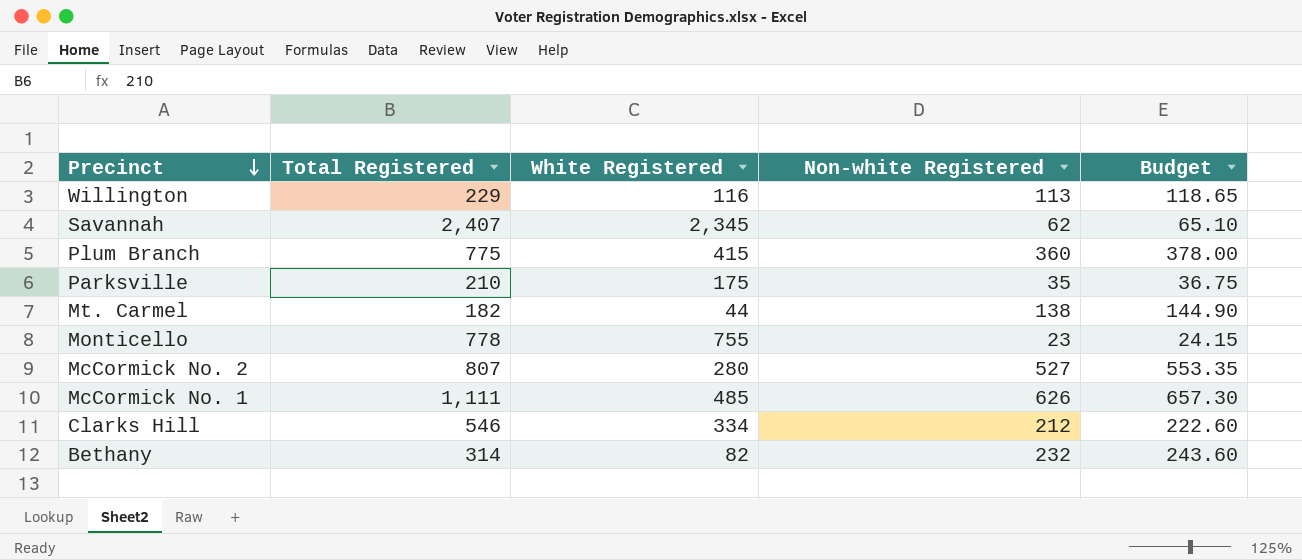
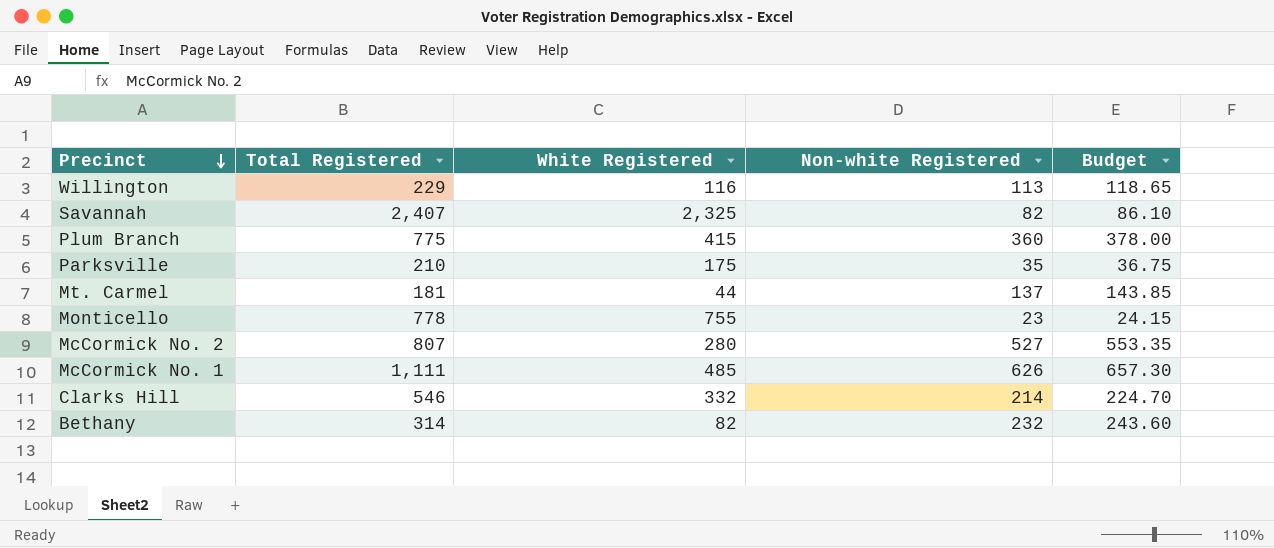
Savannah | White Registered: 2,345 -> 2,325
Savannah | Non-white Registered: 62 -> 82
Savannah | Budget: 65.10 -> 86.10
Mt. Carmel | Total Registered: 182 -> 181
Mt. Carmel | Non-white Registered: 138 -> 137
Mt. Carmel | Budget: 144.90 -> 143.85
Clarks Hill | White Registered: 334 -> 332
Clarks Hill | Non-white Registered: 212 -> 214
Clarks Hill | Budget: 222.60 -> 224.70

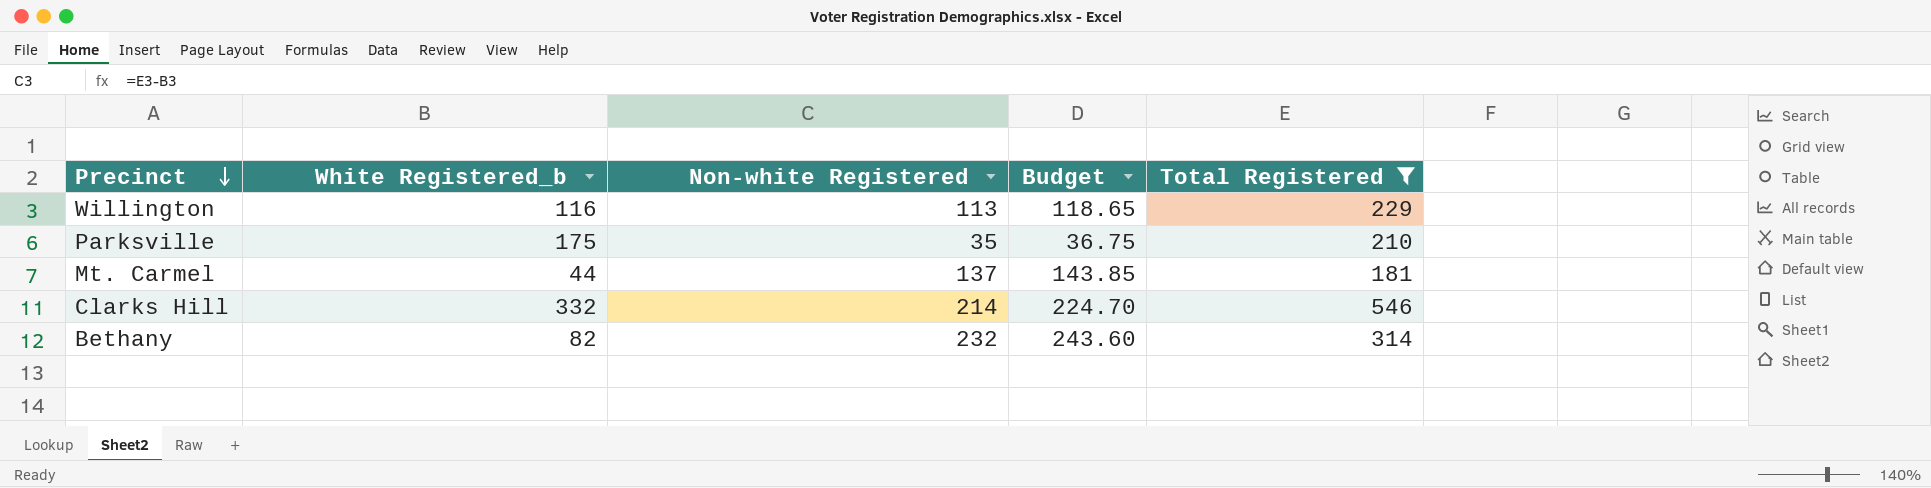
filter: none -> Total Registered <= 546
column name: White Registered -> White Registered_b
column Total Registered | position: 2 -> 5

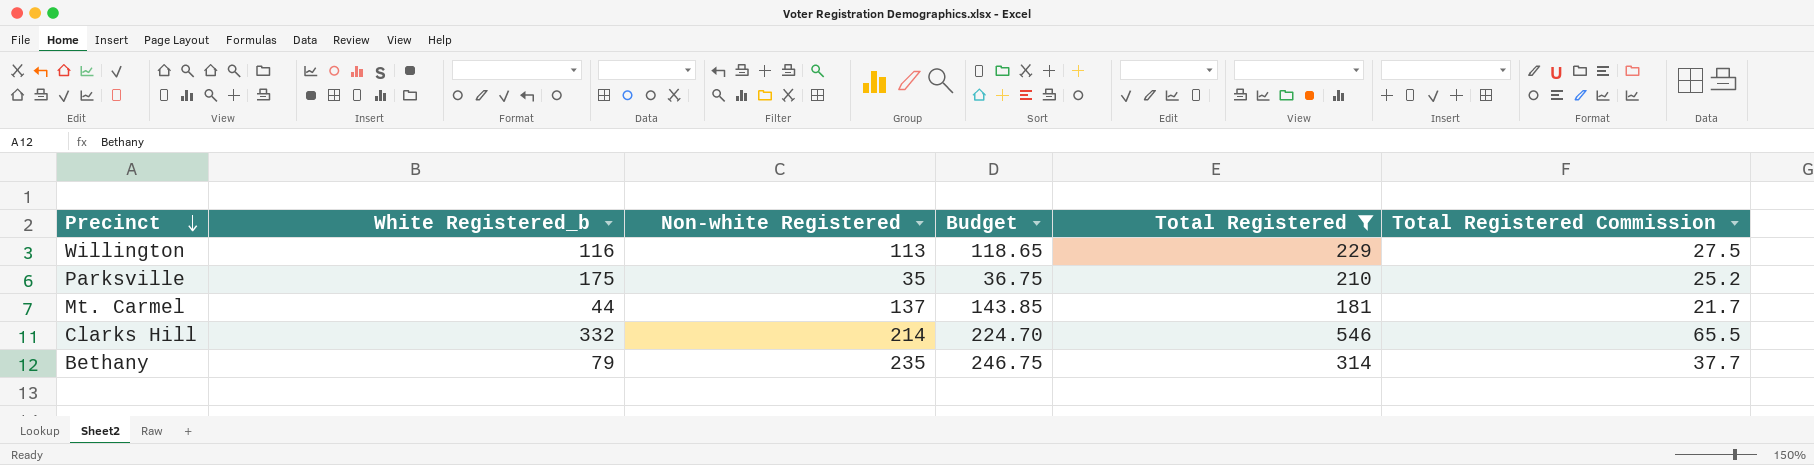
column Total Registered Commission | formula: none -> [Total Registered] * 0.12
Bethany | White Registered_b: 82 -> 79
Bethany | Non-white Registered: 232 -> 235
Bethany | Budget: 243.60 -> 246.75

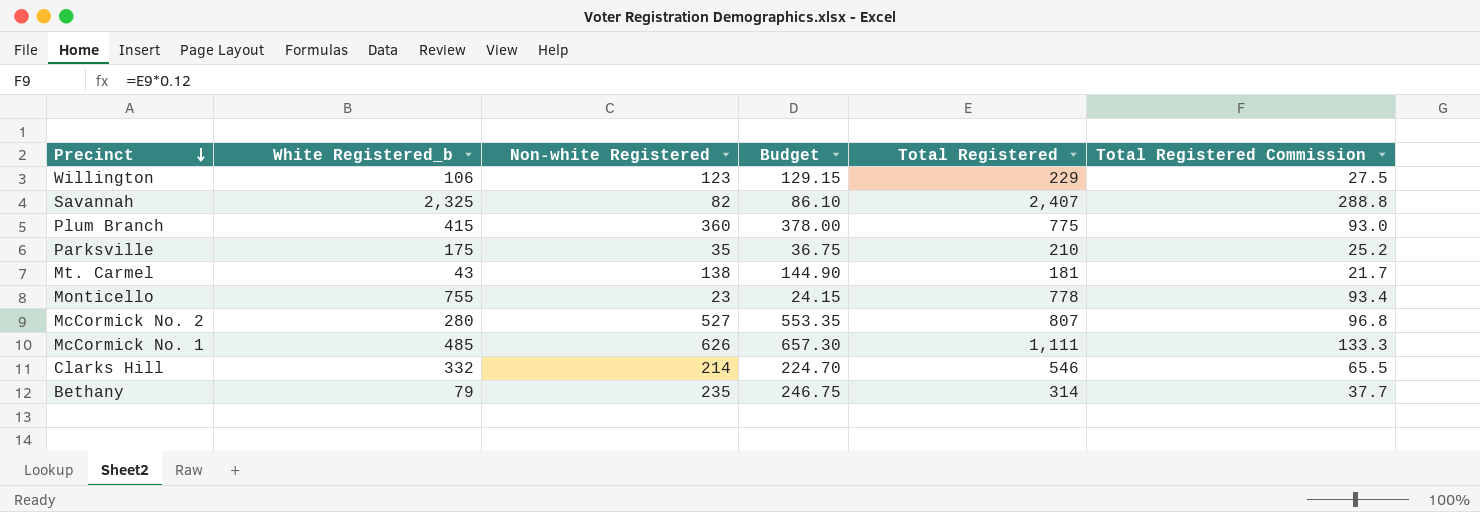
filter: Total Registered <= 546 -> none
Willington | White Registered_b: 116 -> 106
Willington | Non-white Registered: 113 -> 123
Willington | Budget: 118.65 -> 129.15
Mt. Carmel | White Registered_b: 44 -> 43
Mt. Carmel | Non-white Registered: 137 -> 138
Mt. Carmel | Budget: 143.85 -> 144.90

